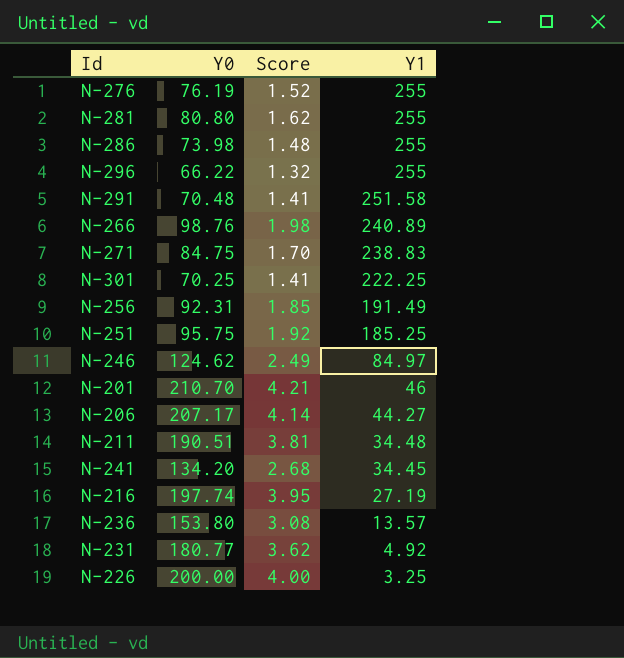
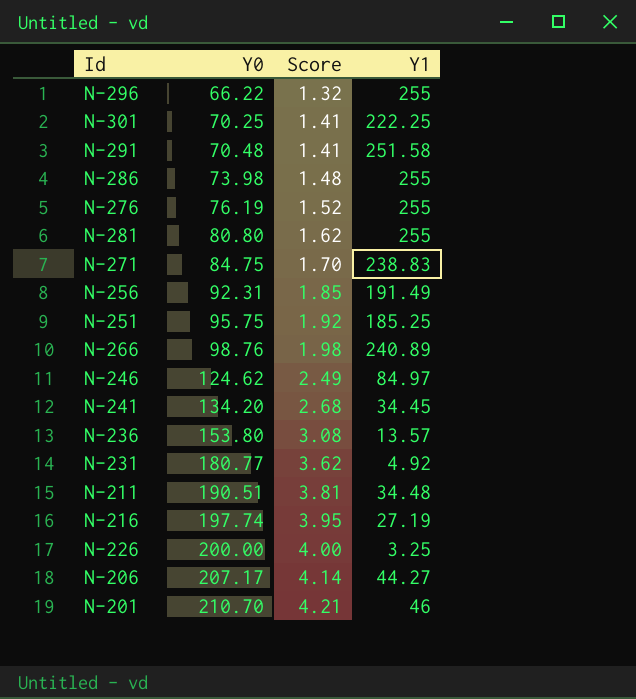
row order: Y1 descending -> Y0 ascending

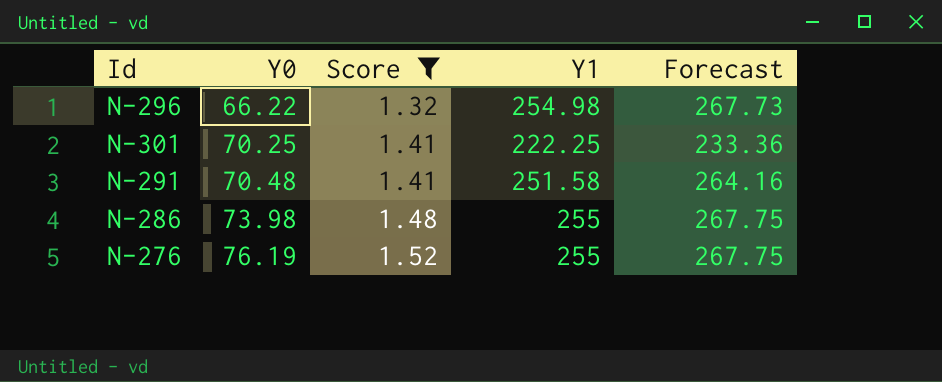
filter: none -> Score <= 1.52
column Forecast | formula: none -> [Y1] * 1.05
N-296 | Y1: 255 -> 254.98

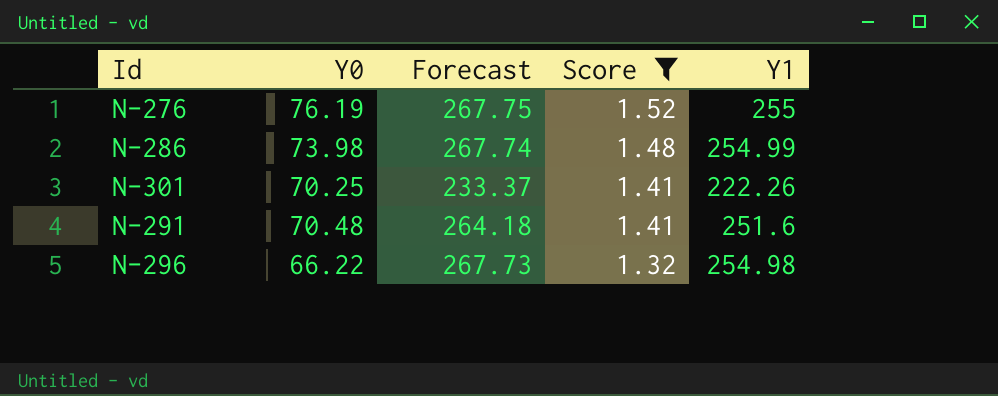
row order: Y0 ascending -> Score descending
column Forecast | position: 5 -> 3
N-286 | Forecast: 267.75 -> 267.74
N-286 | Y1: 255 -> 254.99
N-301 | Forecast: 233.36 -> 233.37
N-301 | Y1: 222.25 -> 222.26
N-291 | Forecast: 264.16 -> 264.18
N-291 | Y1: 251.58 -> 251.6

